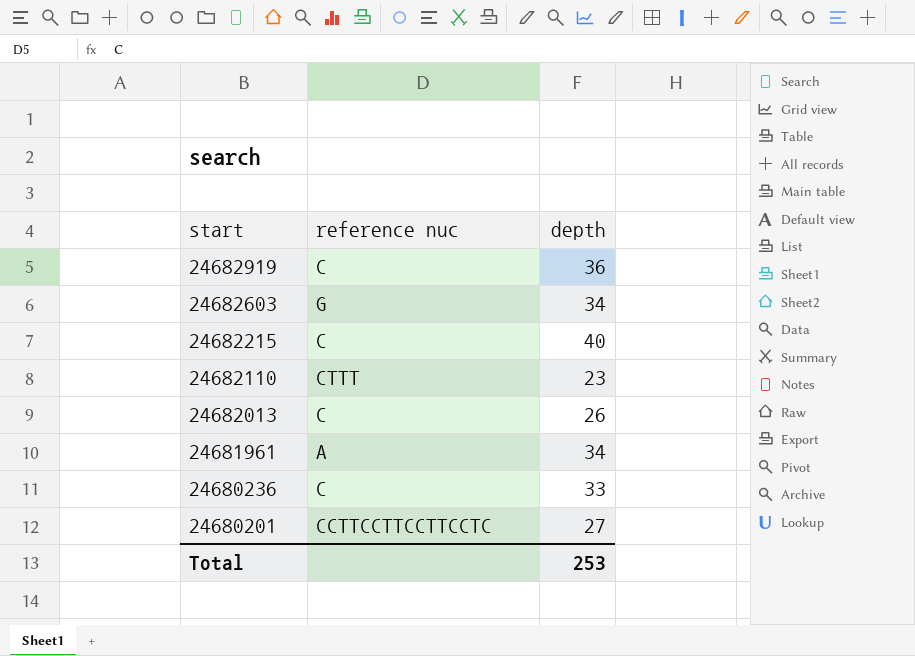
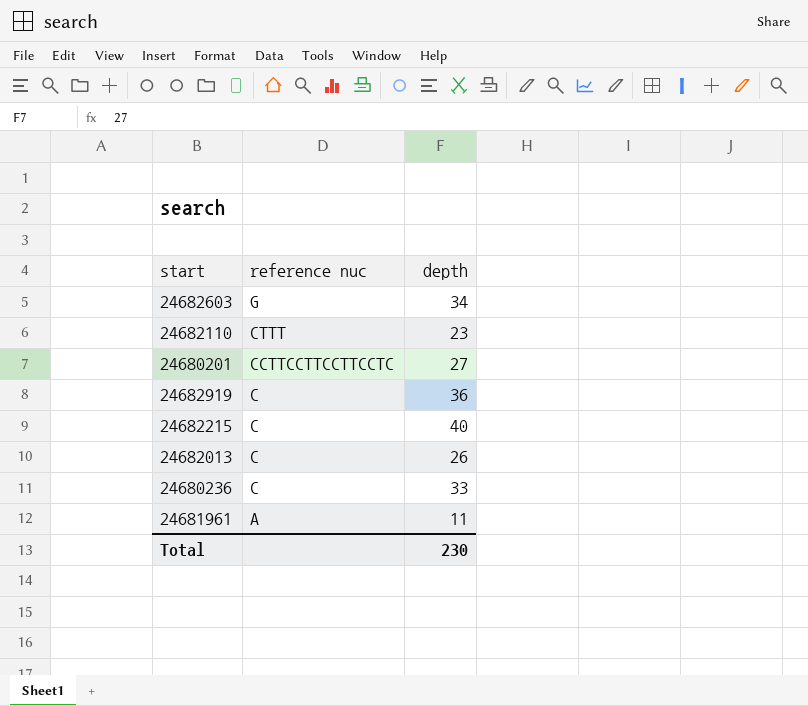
row order: start descending -> reference nuc descending
24681961 | depth: 34 -> 11
Total | depth: 253 -> 230

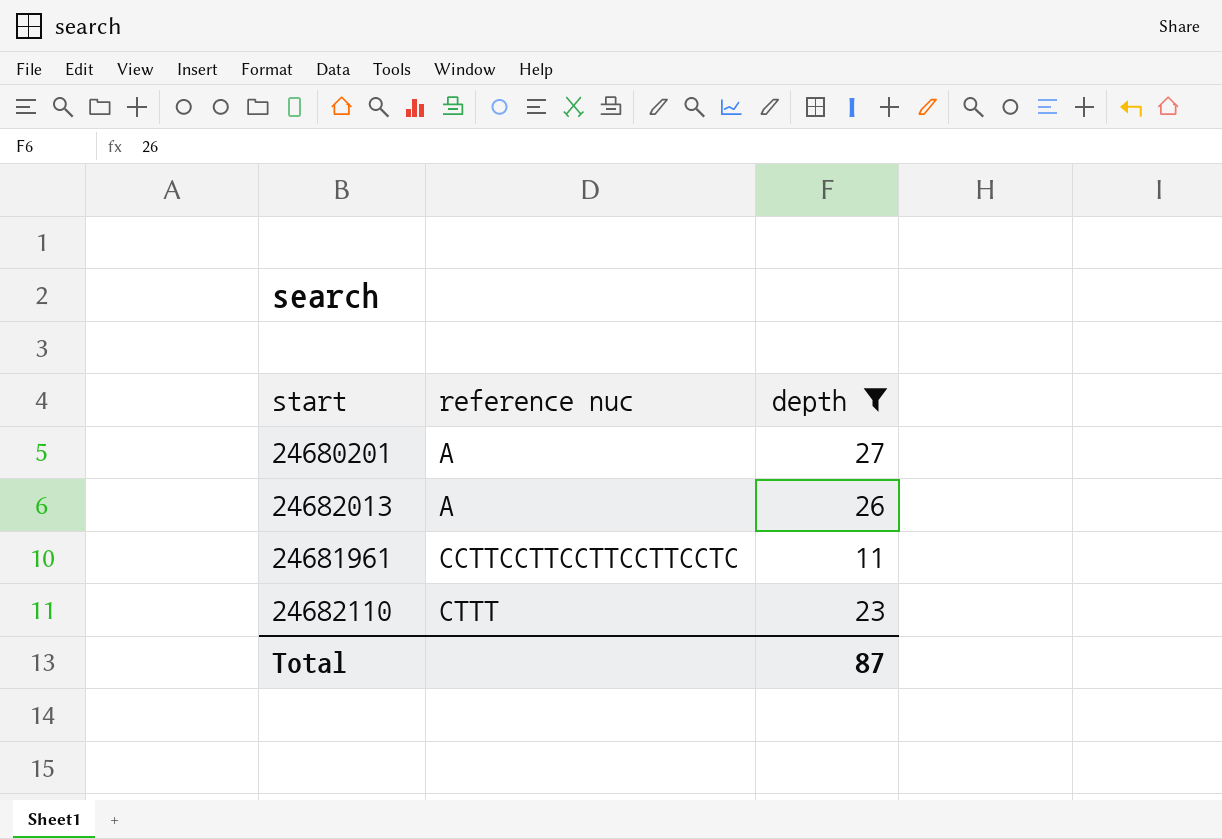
filter: none -> depth <= 27
row order: reference nuc descending -> reference nuc ascending
24680201 | reference nuc: CCTTCCTTCCTTCCTC -> A
24682013 | reference nuc: C -> A
24681961 | reference nuc: A -> CCTTCCTTCCTTCCTTCCTC
Total | depth: 230 -> 87

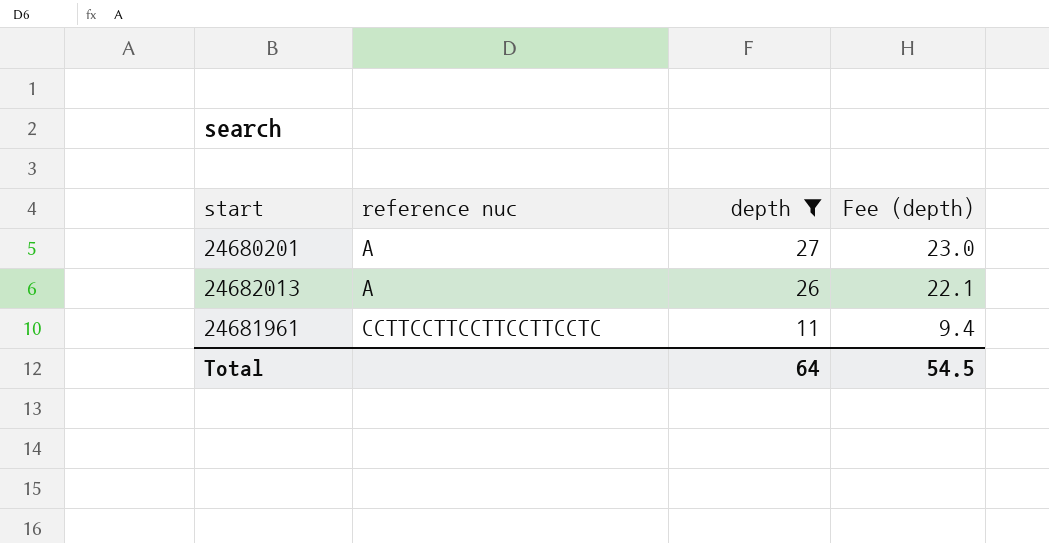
column Fee (depth) | formula: none -> [depth] * 0.85
row 24682110: CTTT | 23 -> none
Total | depth: 87 -> 64

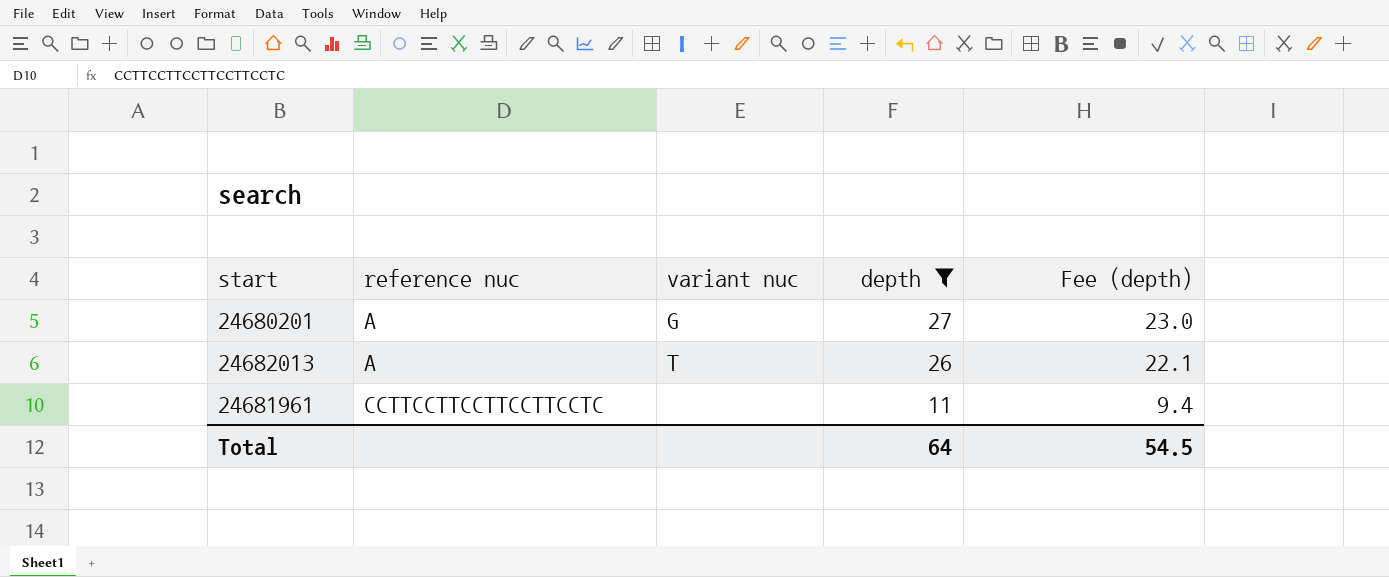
column variant nuc | position: none -> 3

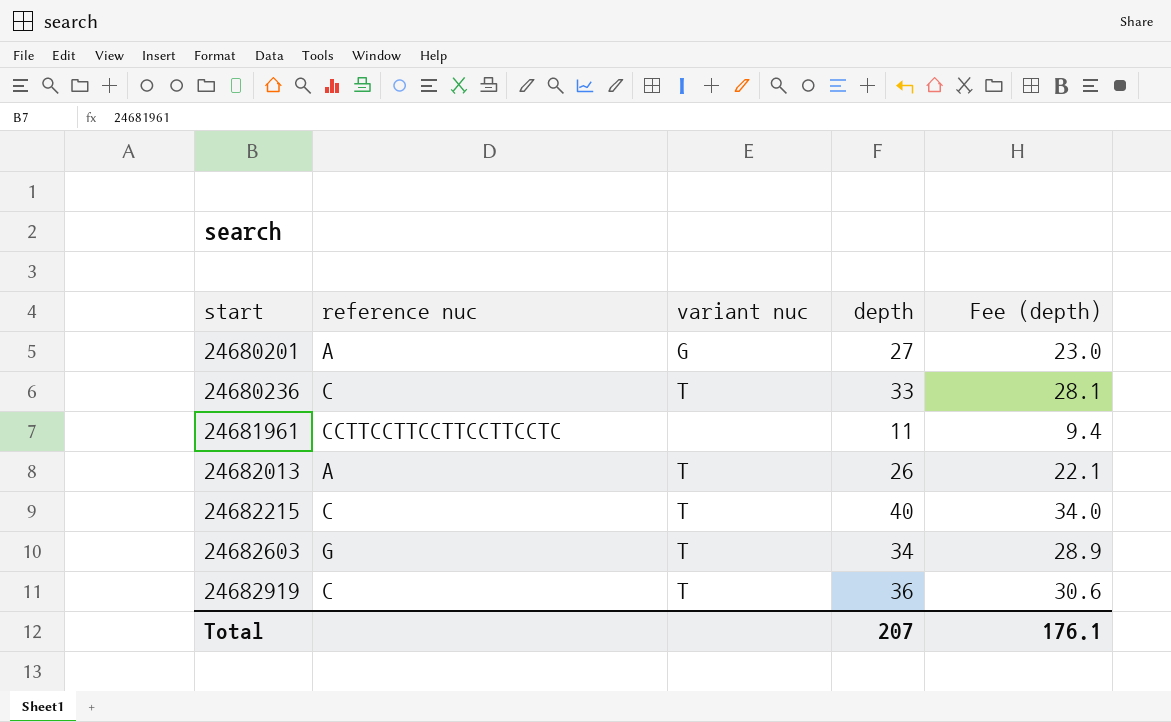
filter: depth <= 27 -> none
row order: reference nuc ascending -> start ascending
Total | depth: 64 -> 207
Total | Fee (depth): 54.5 -> 176.1

